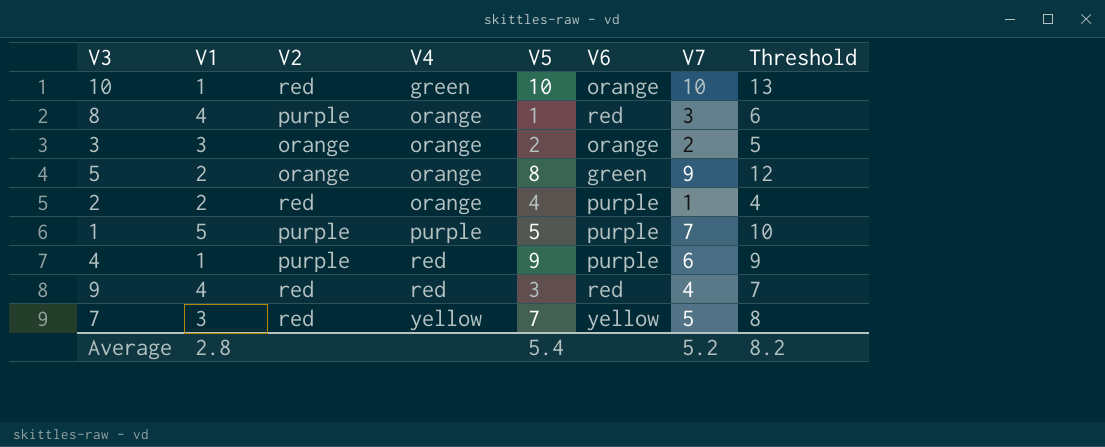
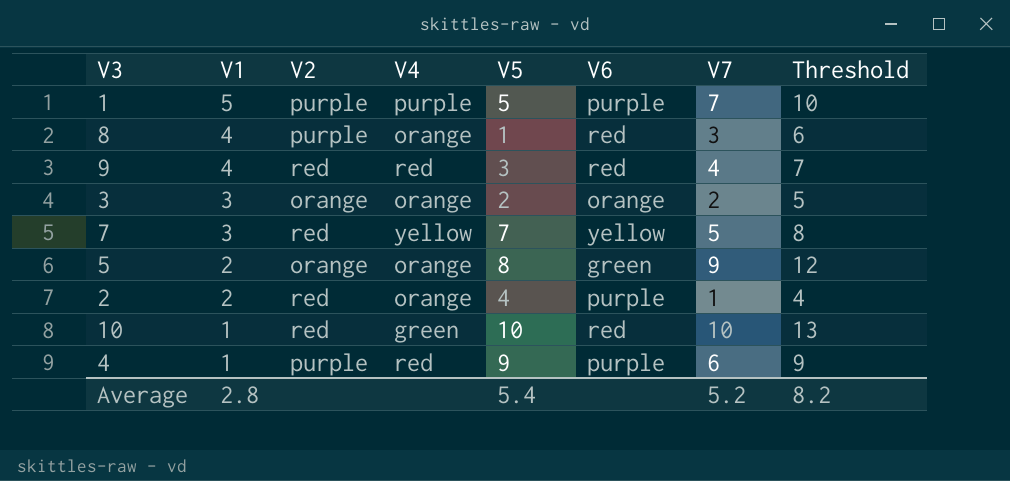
row order: V4 ascending -> V1 descending
10 | V6: orange -> red

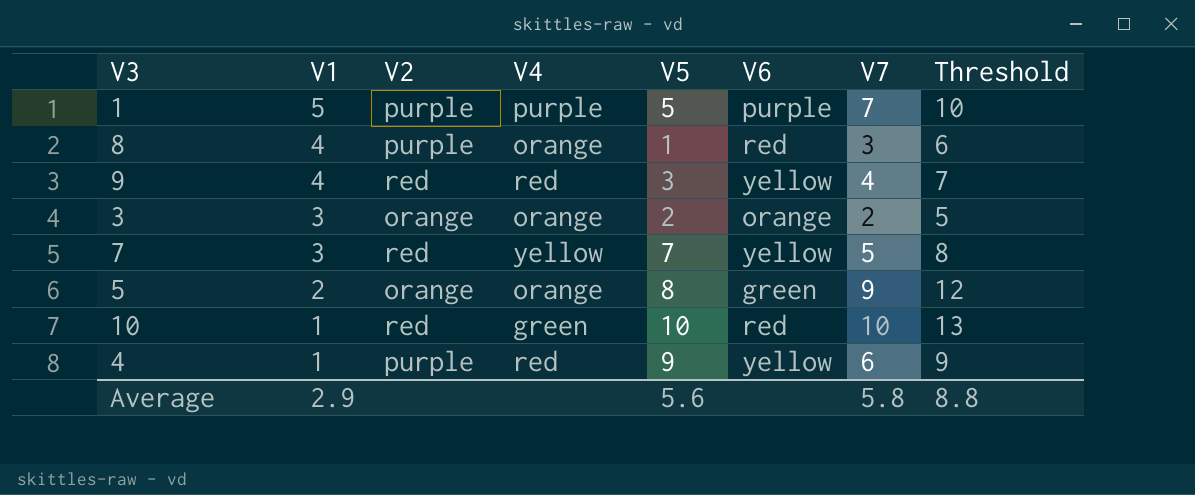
row 2: 2 | red | orange | 4 | purple | 1 | 4 -> none
9 | V6: red -> yellow
4 | V6: purple -> yellow
Average | V1: 2.8 -> 2.9
Average | V5: 5.4 -> 5.6
Average | V7: 5.2 -> 5.8
Average | Threshold: 8.2 -> 8.8

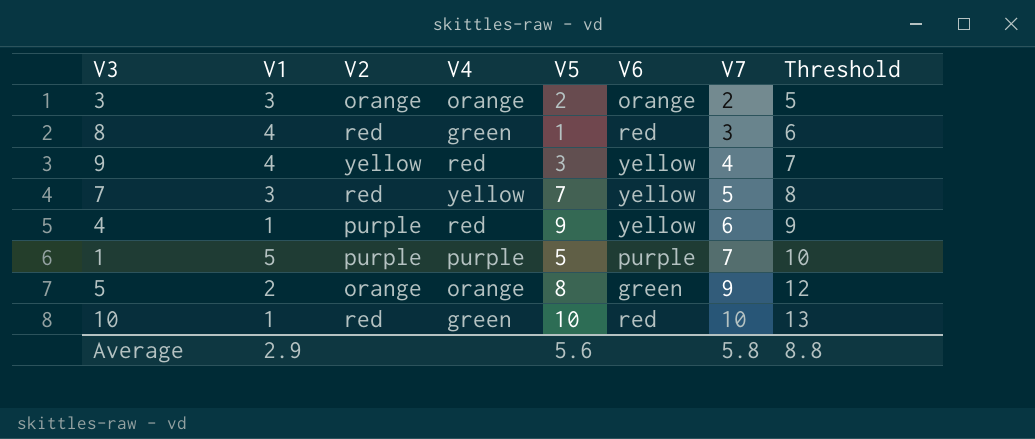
row order: V1 descending -> V7 ascending
8 | V2: purple -> red
8 | V4: orange -> green
9 | V2: red -> yellow

